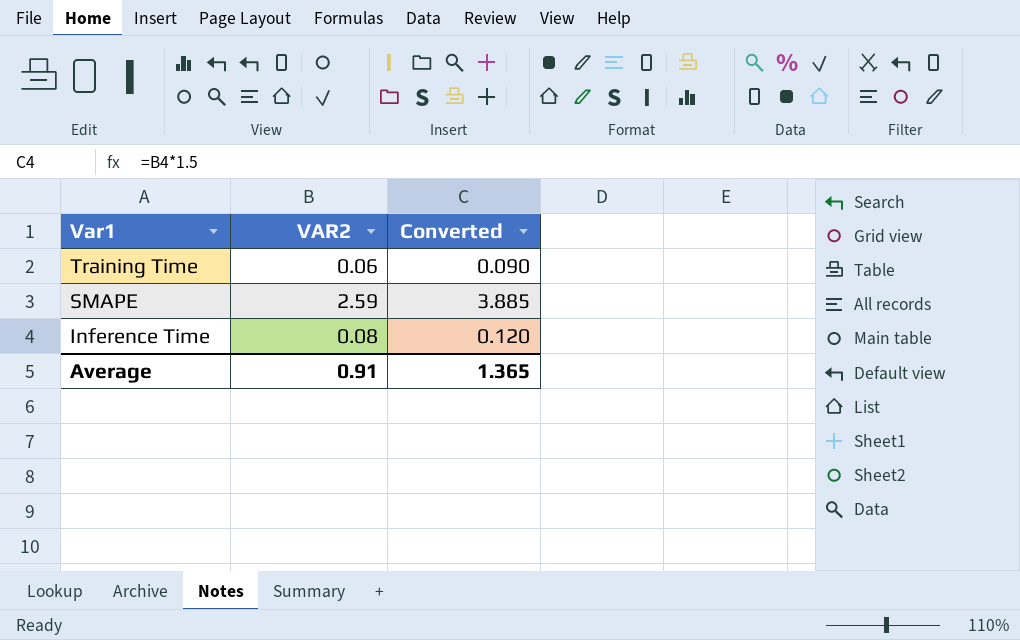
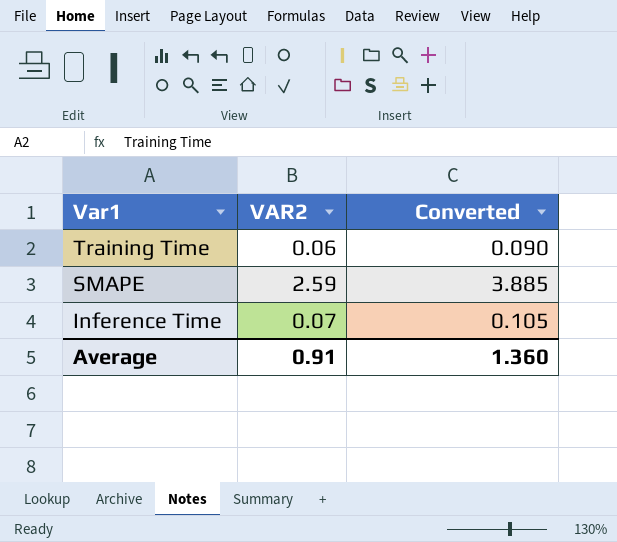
Inference Time | VAR2: 0.08 -> 0.07
Inference Time | Converted: 0.120 -> 0.105
Average | Converted: 1.365 -> 1.360

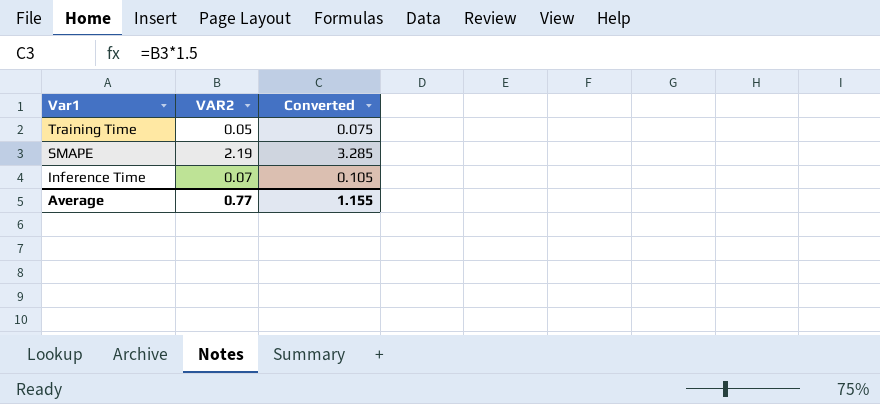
Training Time | VAR2: 0.06 -> 0.05
Training Time | Converted: 0.090 -> 0.075
SMAPE | VAR2: 2.59 -> 2.19
SMAPE | Converted: 3.885 -> 3.285
Average | VAR2: 0.91 -> 0.77
Average | Converted: 1.360 -> 1.155

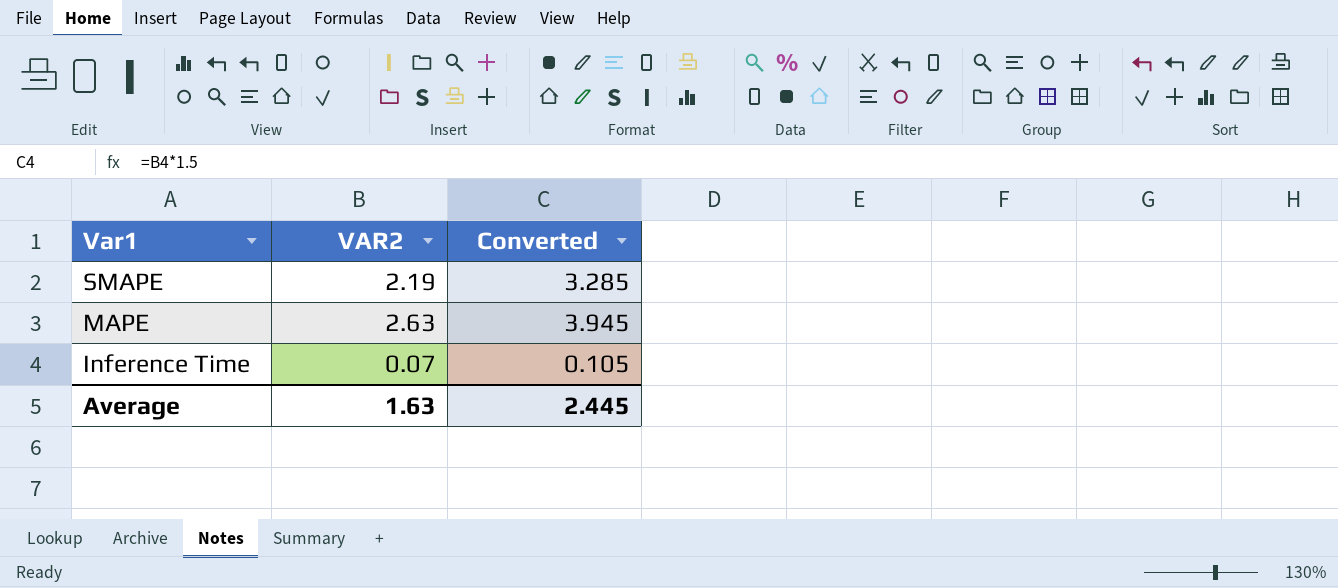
row Training Time: 0.05 | 0.075 -> none
row MAPE: none -> 2.63 | 3.945
Average | VAR2: 0.77 -> 1.63
Average | Converted: 1.155 -> 2.445

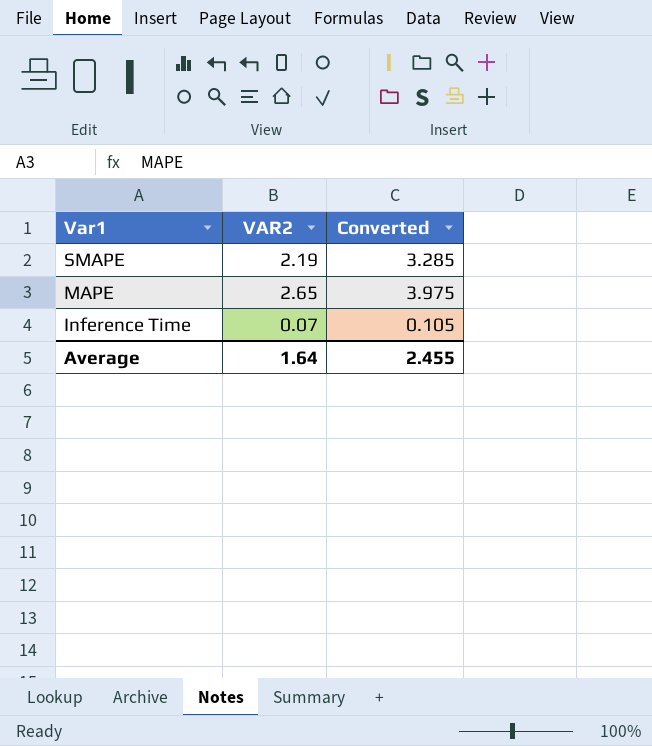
MAPE | VAR2: 2.63 -> 2.65
MAPE | Converted: 3.945 -> 3.975
Average | VAR2: 1.63 -> 1.64
Average | Converted: 2.445 -> 2.455

